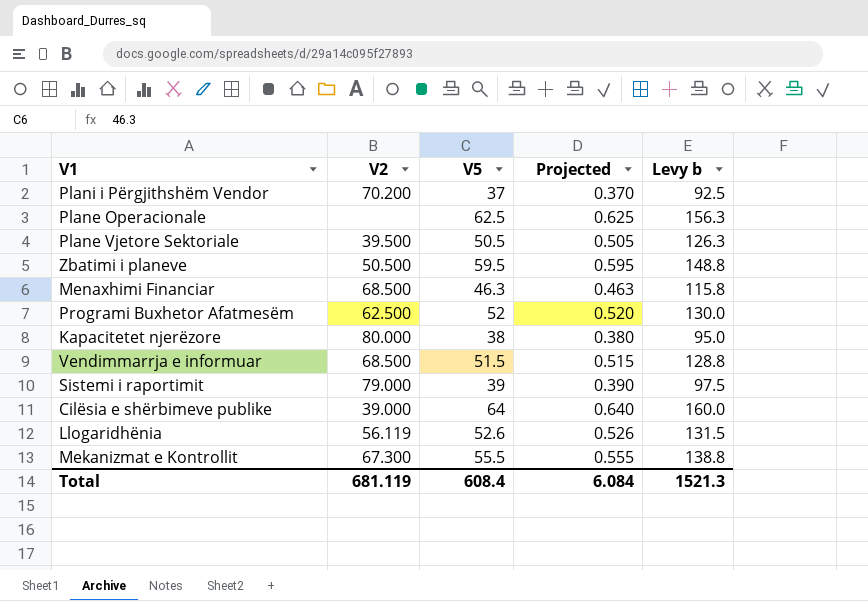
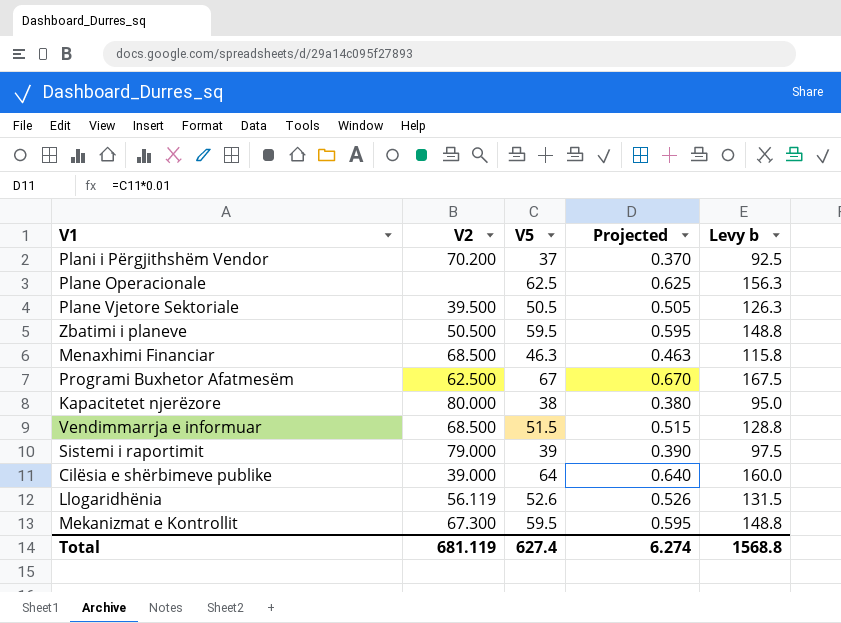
Programi Buxhetor Afatmesëm | V5: 52 -> 67
Programi Buxhetor Afatmesëm | Projected: 0.520 -> 0.670
Programi Buxhetor Afatmesëm | Levy b: 130.0 -> 167.5
Mekanizmat e Kontrollit | V5: 55.5 -> 59.5
Mekanizmat e Kontrollit | Projected: 0.555 -> 0.595
Mekanizmat e Kontrollit | Levy b: 138.8 -> 148.8
Total | V5: 608.4 -> 627.4
Total | Projected: 6.084 -> 6.274
Total | Levy b: 1521.3 -> 1568.8

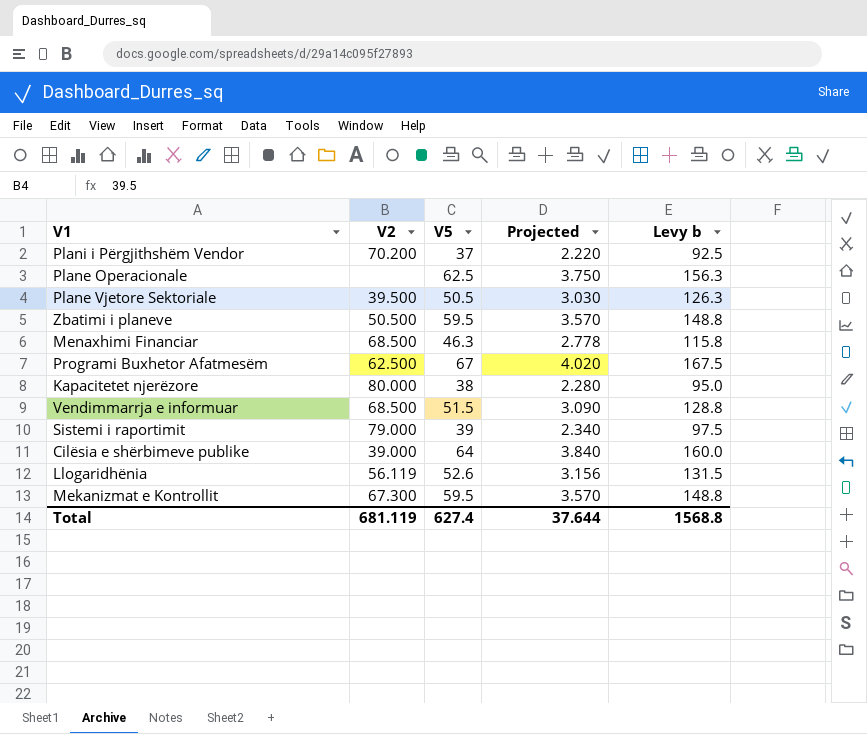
column Projected | formula: [V5] * 0.01 -> [V5] * 0.06
Total | Projected: 6.274 -> 37.644

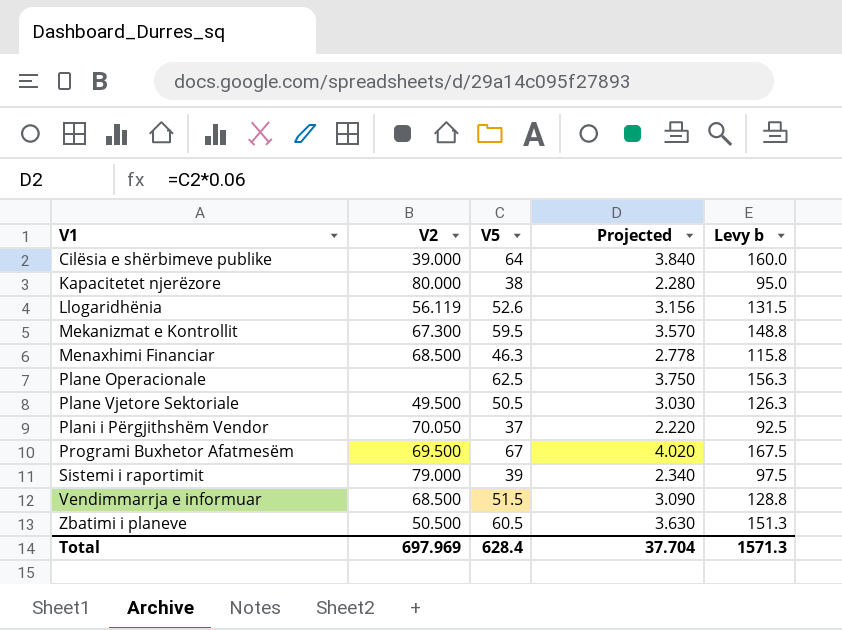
row order: none -> V1 ascending
Plane Vjetore Sektoriale | V2: 39.500 -> 49.500
Plani i Përgjithshëm Vendor | V2: 70.200 -> 70.050
Programi Buxhetor Afatmesëm | V2: 62.500 -> 69.500
Zbatimi i planeve | V5: 59.5 -> 60.5
Zbatimi i planeve | Projected: 3.570 -> 3.630
Zbatimi i planeve | Levy b: 148.8 -> 151.3
Total | V2: 681.119 -> 697.969
Total | V5: 627.4 -> 628.4
Total | Projected: 37.644 -> 37.704
Total | Levy b: 1568.8 -> 1571.3

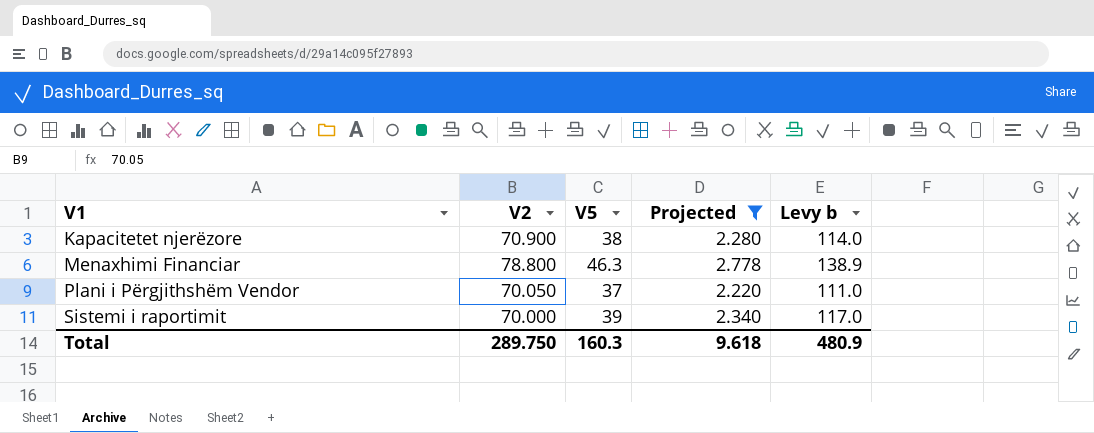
filter: none -> Projected <= 2.778
column Levy b | formula: [V5] * 2.5 -> [V5] * 3
Kapacitetet njerëzore | V2: 80.000 -> 70.900
Menaxhimi Financiar | V2: 68.500 -> 78.800
Sistemi i raportimit | V2: 79.000 -> 70.000
Total | V2: 697.969 -> 289.750
Total | V5: 628.4 -> 160.3
Total | Projected: 37.704 -> 9.618
Total | Levy b: 1571.3 -> 480.9

